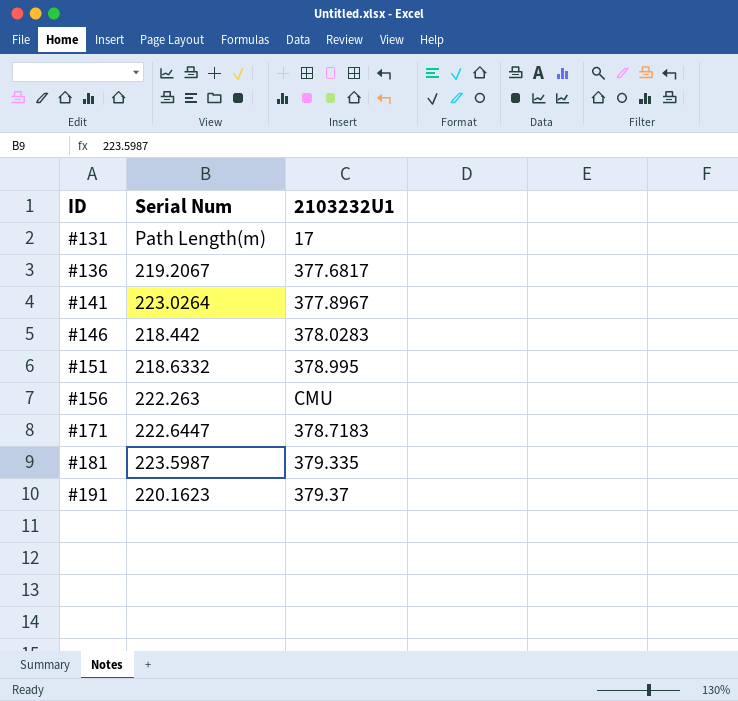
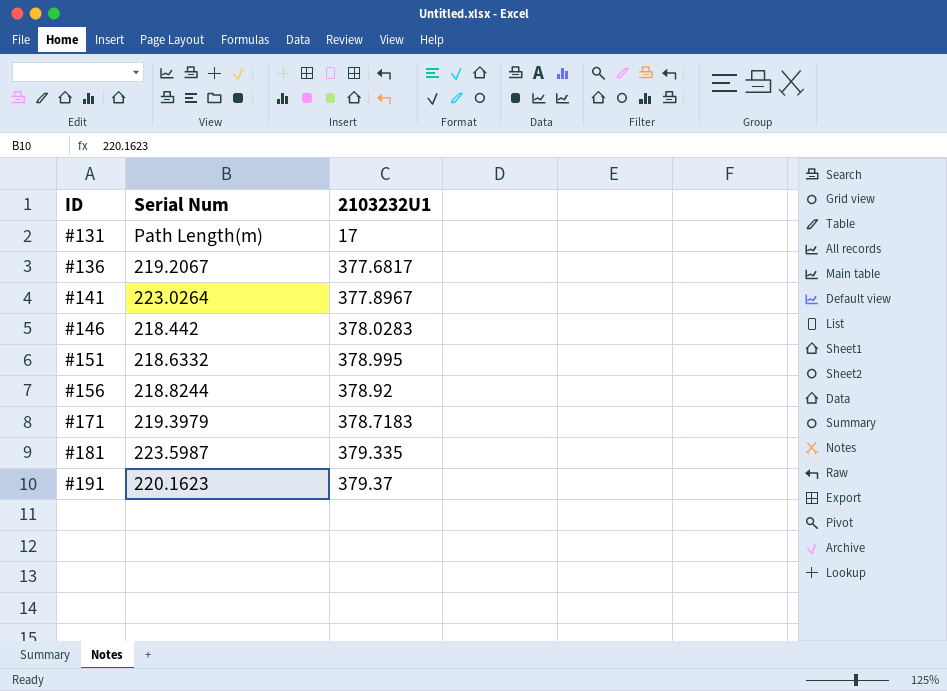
#156 | Serial Num: 222.263 -> 218.8244
#156 | 2103232U1: CMU -> 378.92
#171 | Serial Num: 222.6447 -> 219.3979

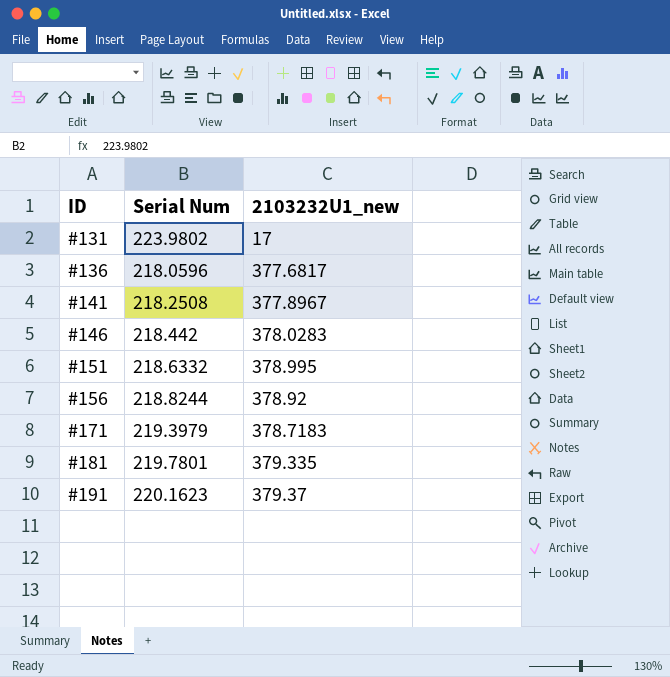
column name: 2103232U1 -> 2103232U1_new
#131 | Serial Num: Path Length(m) -> 223.9802
#136 | Serial Num: 219.2067 -> 218.0596
#141 | Serial Num: 223.0264 -> 218.2508
#181 | Serial Num: 223.5987 -> 219.7801

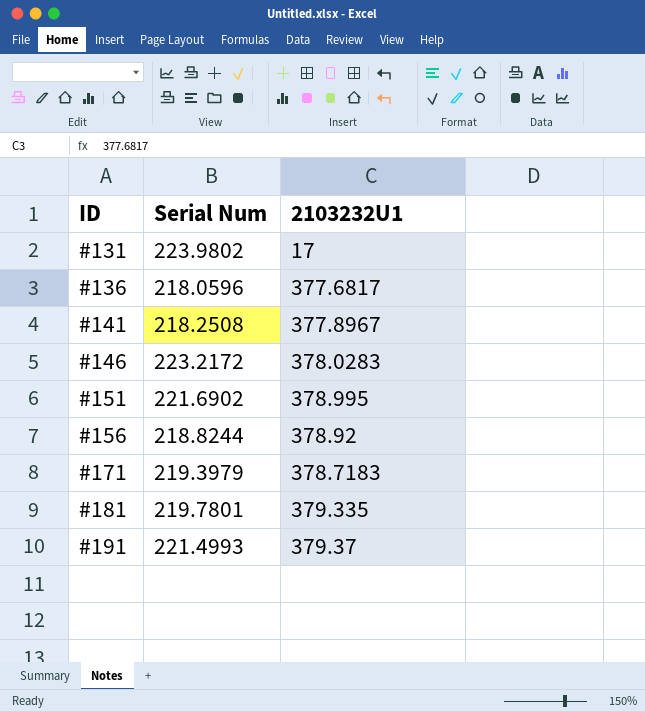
column name: 2103232U1_new -> 2103232U1
#146 | Serial Num: 218.442 -> 223.2172
#151 | Serial Num: 218.6332 -> 221.6902
#191 | Serial Num: 220.1623 -> 221.4993

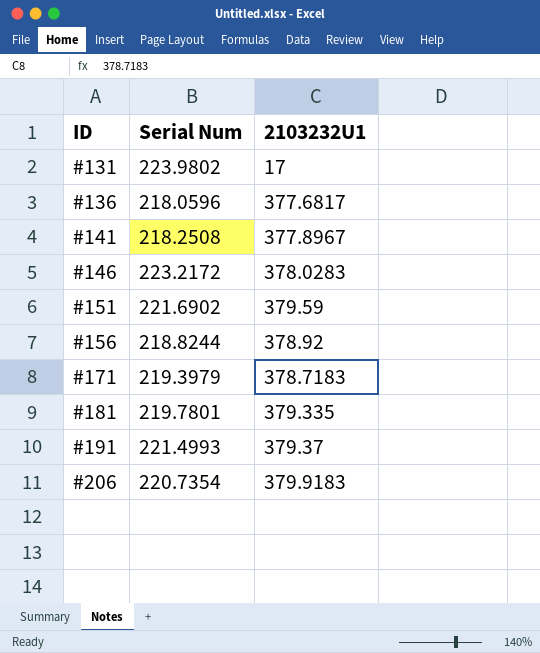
#151 | 2103232U1: 378.995 -> 379.59
row #206: none -> 220.7354 | 379.9183

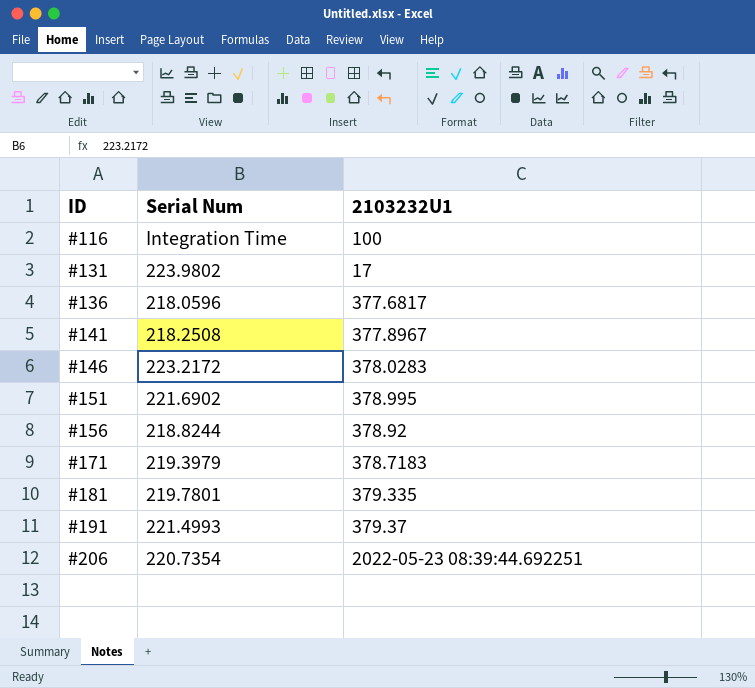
row #116: none -> Integration Time | 100
#151 | 2103232U1: 379.59 -> 378.995
#206 | 2103232U1: 379.9183 -> 2022-05-23 08:39:44.692251

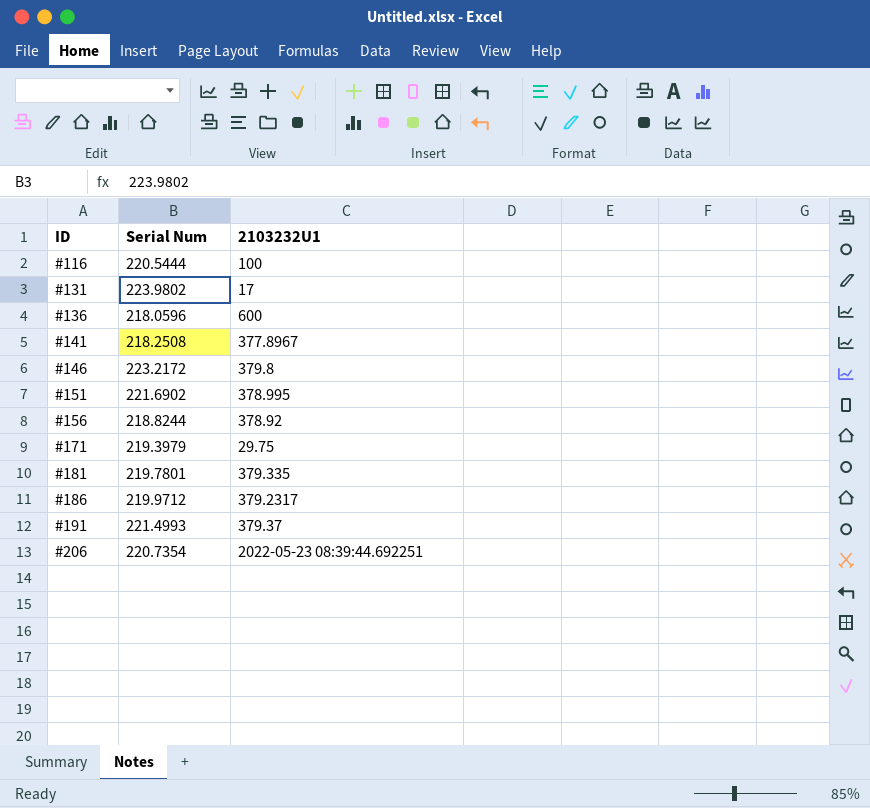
#116 | Serial Num: Integration Time -> 220.5444
#136 | 2103232U1: 377.6817 -> 600
#146 | 2103232U1: 378.0283 -> 379.8
#171 | 2103232U1: 378.7183 -> 29.75
row #186: none -> 219.9712 | 379.2317

